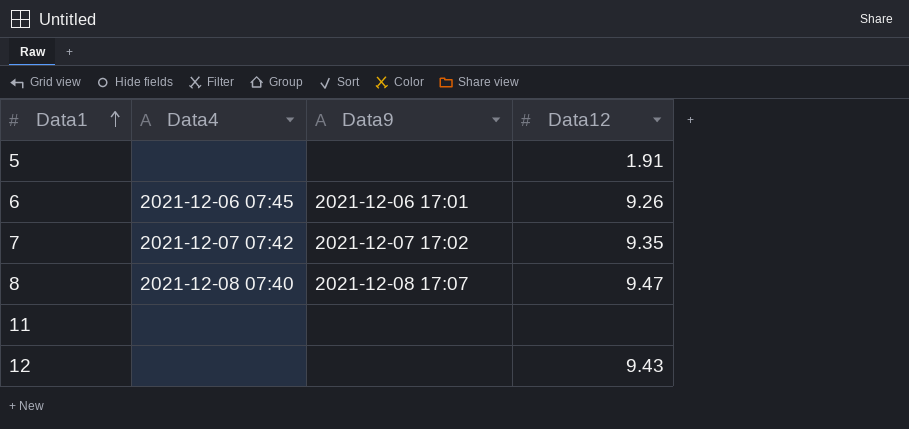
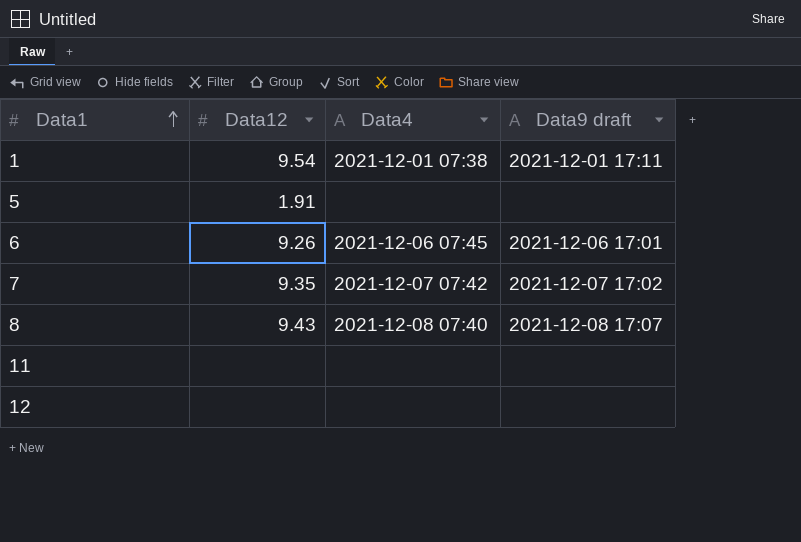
column Data12 | position: 4 -> 2
column name: Data9 -> Data9 draft
row 1: none -> 9.54 | 2021-12-01 07:38 | 2021-12-01 17:11
8 | Data12: 9.47 -> 9.43
12 | Data12: 9.43 -> none

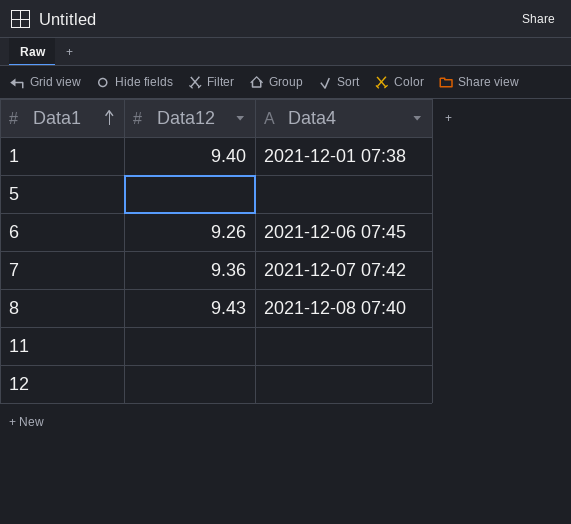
column Data9 draft | position: 4 -> none
1 | Data12: 9.54 -> 9.40
5 | Data12: 1.91 -> none
7 | Data12: 9.35 -> 9.36

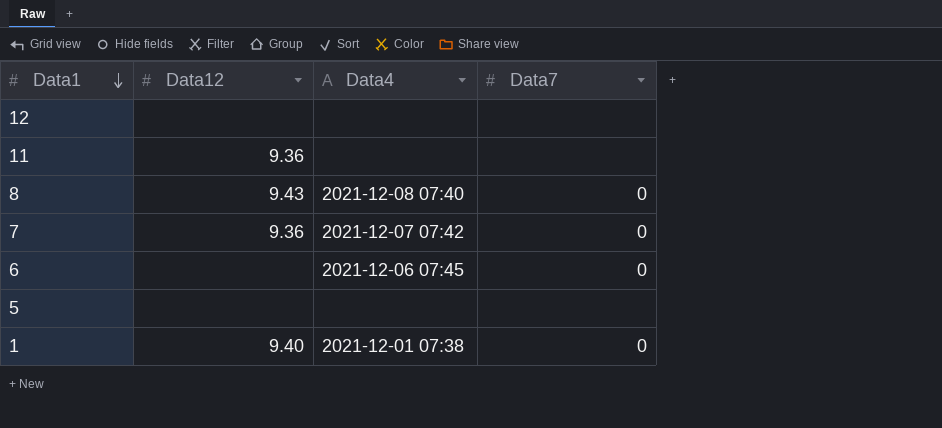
row order: Data1 ascending -> Data1 descending
column Data7 | position: none -> 4
11 | Data12: none -> 9.36
6 | Data12: 9.26 -> none

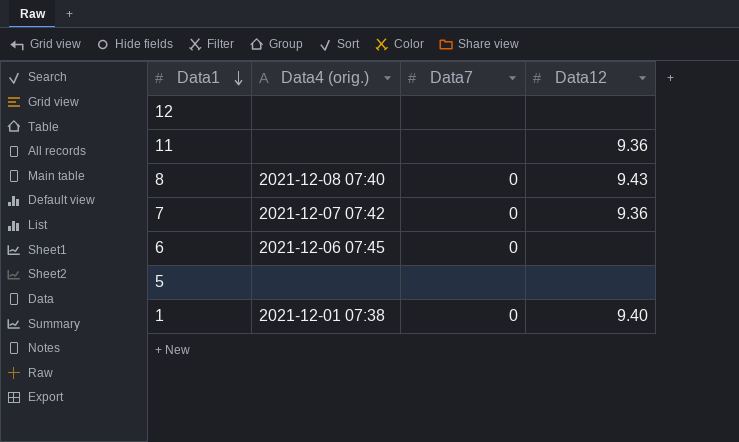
column name: Data4 -> Data4 (orig.)
column Data12 | position: 2 -> 4

